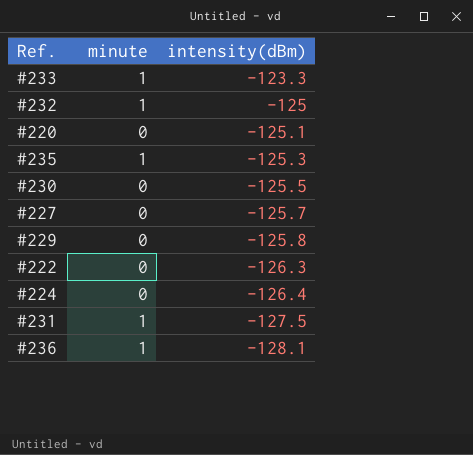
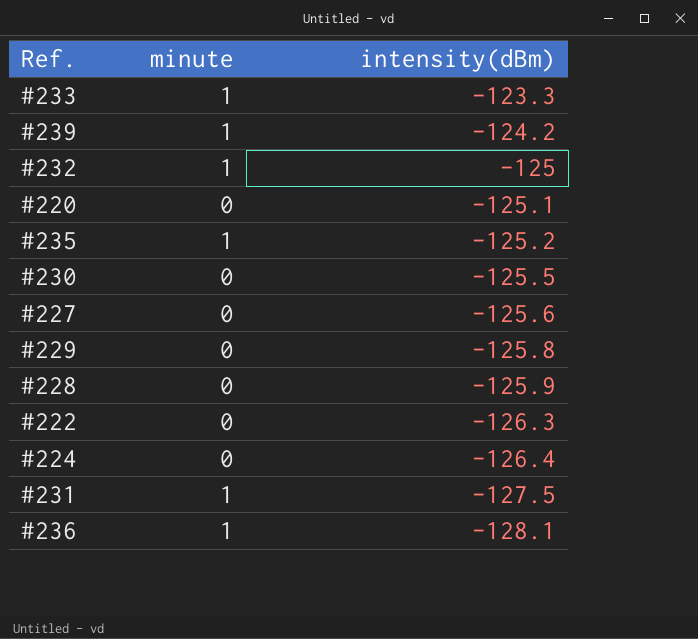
row #239: none -> 1 | -124.2
#235 | intensity(dBm): -125.3 -> -125.2
#227 | intensity(dBm): -125.7 -> -125.6
row #228: none -> 0 | -125.9

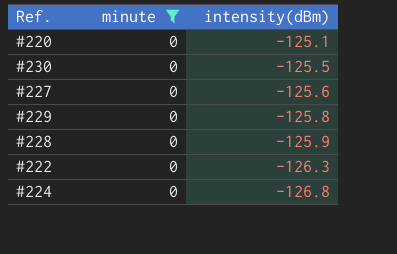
filter: none -> minute = 0
#224 | intensity(dBm): -126.4 -> -126.8

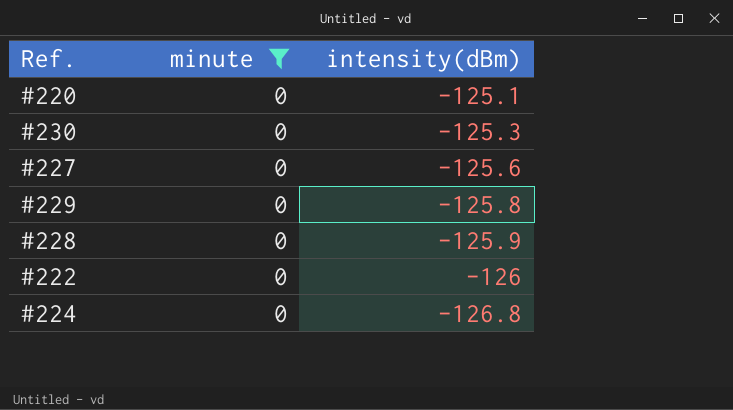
#230 | intensity(dBm): -125.5 -> -125.3
#222 | intensity(dBm): -126.3 -> -126

